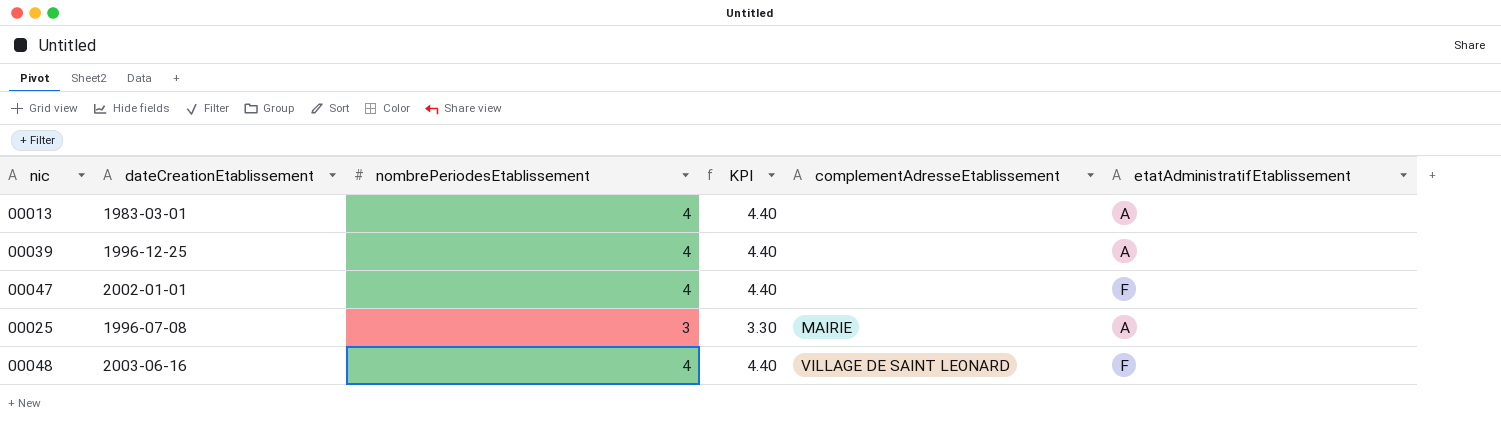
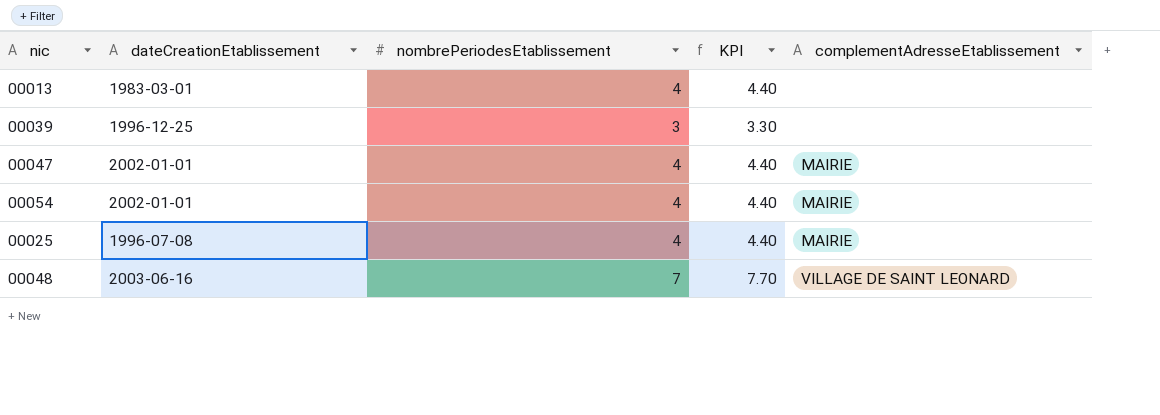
column etatAdministratifEtablissement | position: 6 -> none
00039 | nombrePeriodesEtablissement: 4 -> 3
00039 | KPI: 4.40 -> 3.30
00047 | complementAdresseEtablissement: none -> MAIRIE
row 00054: none -> 2002-01-01 | 4 | 4.40 | MAIRIE
00025 | nombrePeriodesEtablissement: 3 -> 4
00025 | KPI: 3.30 -> 4.40
00048 | nombrePeriodesEtablissement: 4 -> 7
00048 | KPI: 4.40 -> 7.70

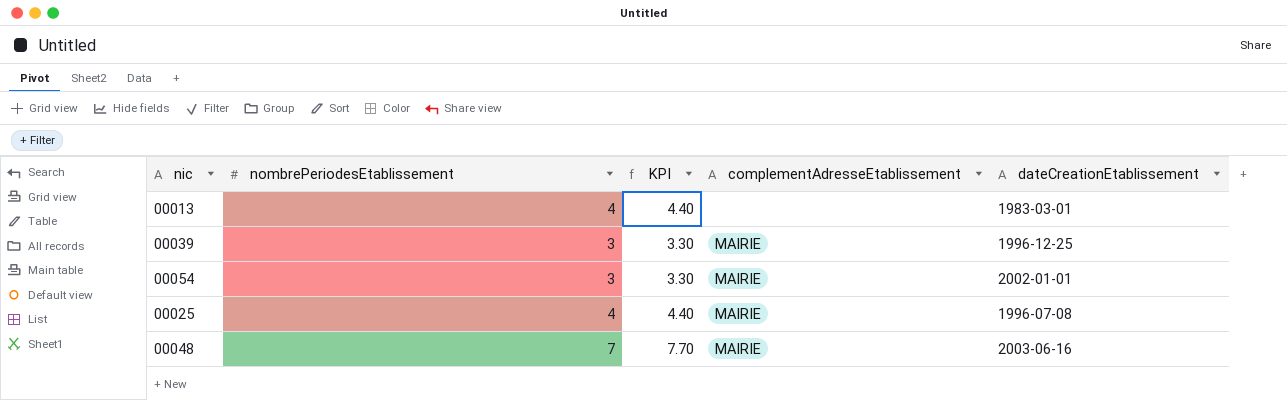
column dateCreationEtablissement | position: 2 -> 5
row 00047: 2002-01-01 | 4 | 4.40 | MAIRIE -> none
00039 | complementAdresseEtablissement: none -> MAIRIE
00054 | nombrePeriodesEtablissement: 4 -> 3
00054 | KPI: 4.40 -> 3.30
00048 | complementAdresseEtablissement: VILLAGE DE SAINT LEONARD -> MAIRIE

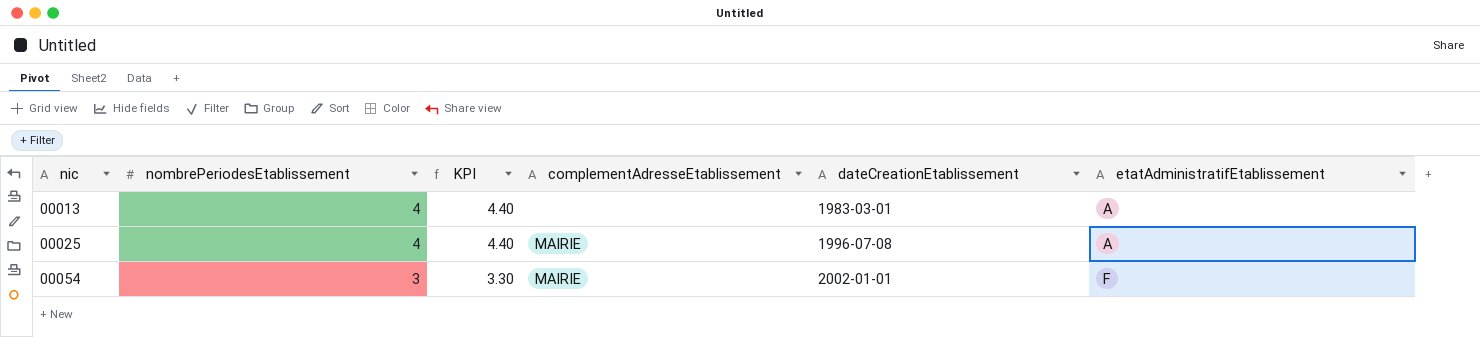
row order: none -> nic ascending
column etatAdministratifEtablissement | position: none -> 6
row 00039: 3 | 3.30 | MAIRIE | 1996-12-25 -> none
row 00048: 7 | 7.70 | MAIRIE | 2003-06-16 -> none

